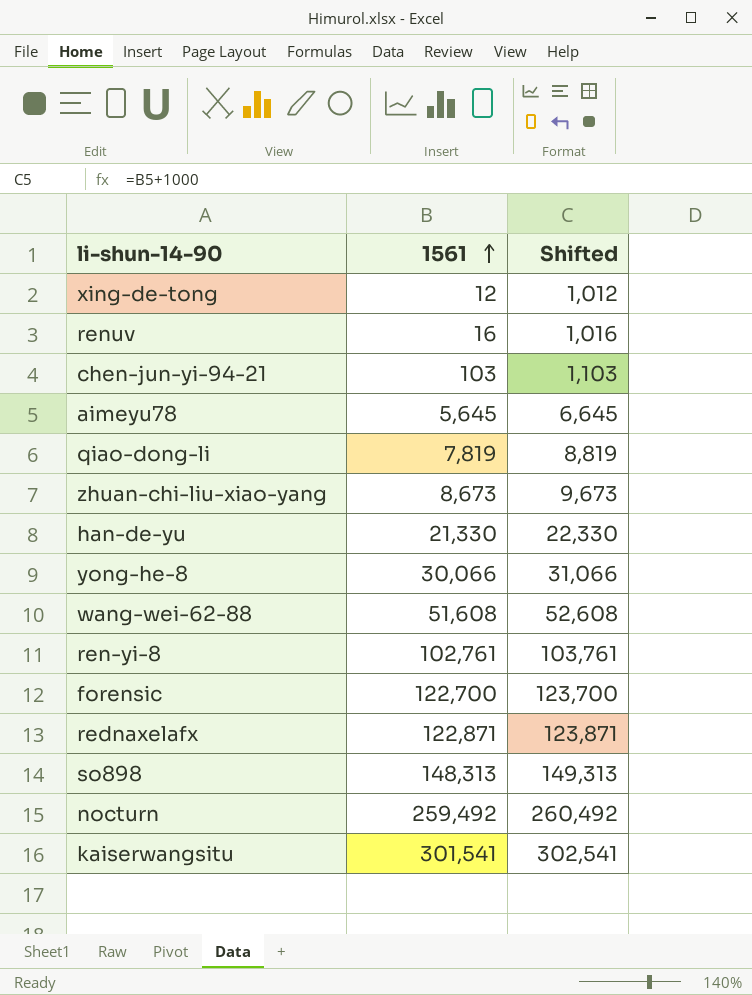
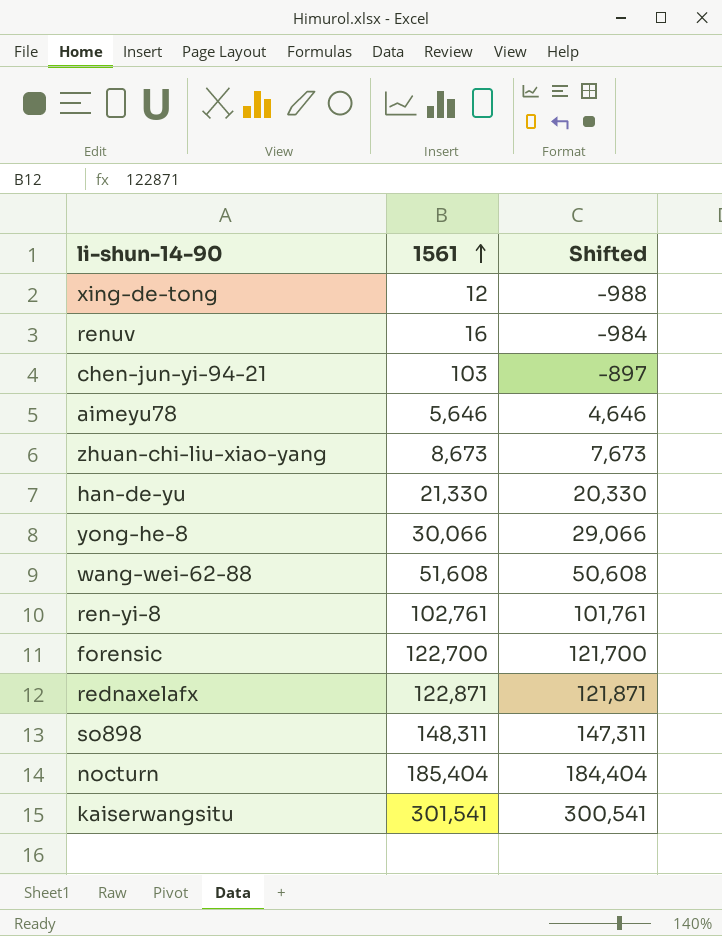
column Shifted | formula: [1561] + 1000 -> [1561] - 1000
row qiao-dong-li: 7,819 | 8,819 -> none
aimeyu78 | 1561: 5,645 -> 5,646
so898 | 1561: 148,313 -> 148,311
nocturn | 1561: 259,492 -> 185,404

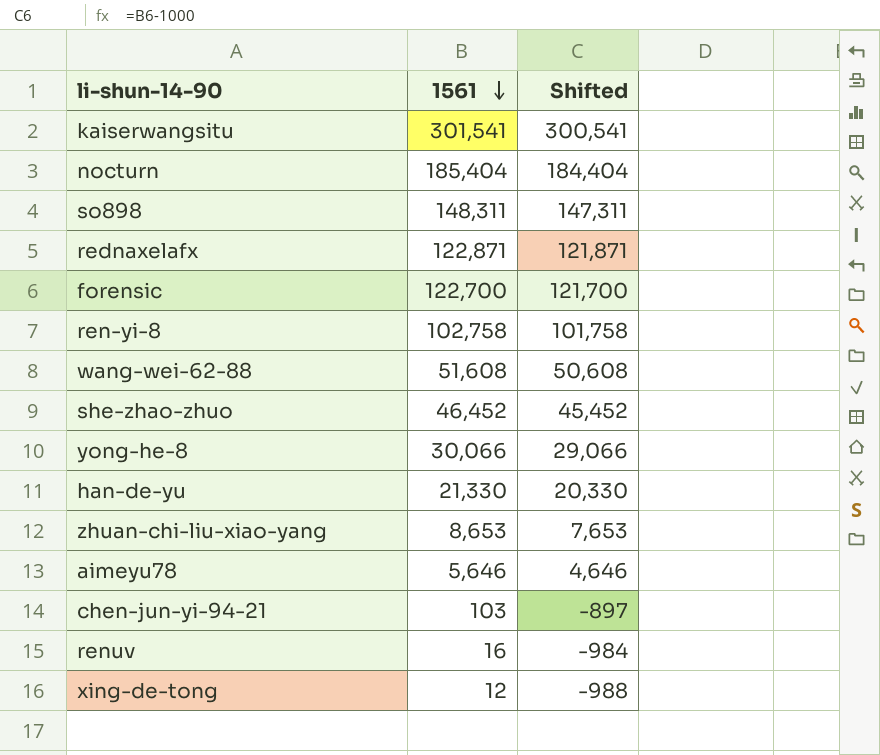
row order: 1561 ascending -> 1561 descending
ren-yi-8 | 1561: 102,761 -> 102,758
ren-yi-8 | Shifted: 101,761 -> 101,758
row she-zhao-zhuo: none -> 46,452 | 45,452
zhuan-chi-liu-xiao-yang | 1561: 8,673 -> 8,653
zhuan-chi-liu-xiao-yang | Shifted: 7,673 -> 7,653

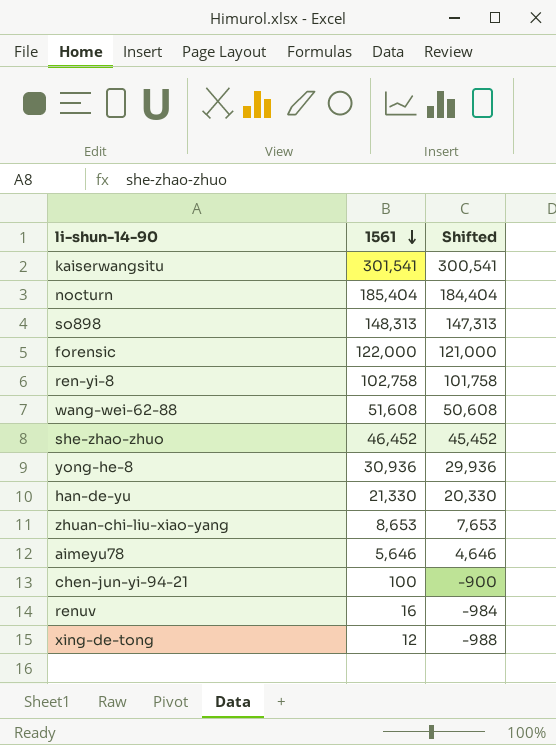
row rednaxelafx: 122,871 | 121,871 -> none
so898 | 1561: 148,311 -> 148,313
so898 | Shifted: 147,311 -> 147,313
forensic | 1561: 122,700 -> 122,000
forensic | Shifted: 121,700 -> 121,000
yong-he-8 | 1561: 30,066 -> 30,936
yong-he-8 | Shifted: 29,066 -> 29,936
chen-jun-yi-94-21 | 1561: 103 -> 100
chen-jun-yi-94-21 | Shifted: -897 -> -900

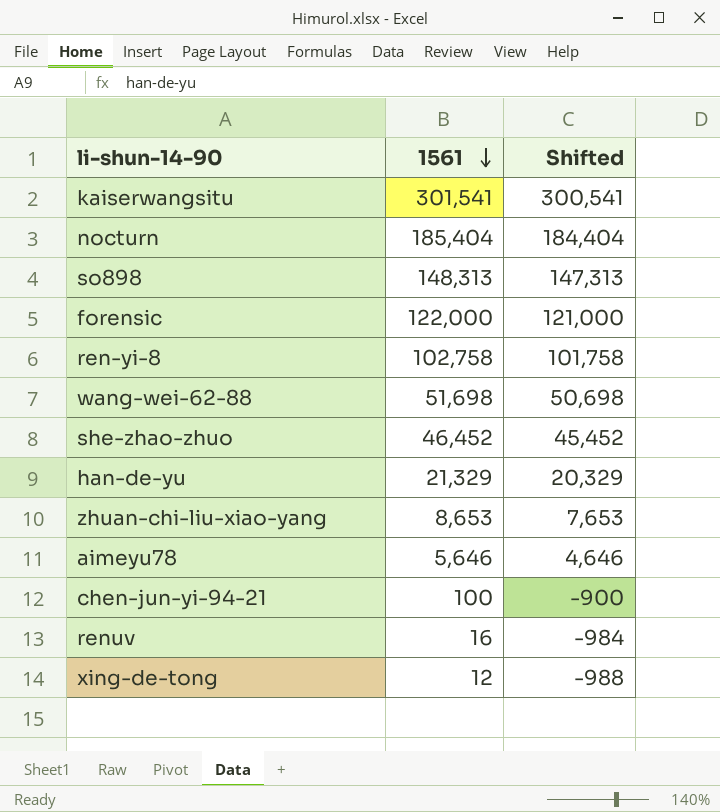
row yong-he-8: 30,936 | 29,936 -> none
wang-wei-62-88 | 1561: 51,608 -> 51,698
wang-wei-62-88 | Shifted: 50,608 -> 50,698
han-de-yu | 1561: 21,330 -> 21,329
han-de-yu | Shifted: 20,330 -> 20,329

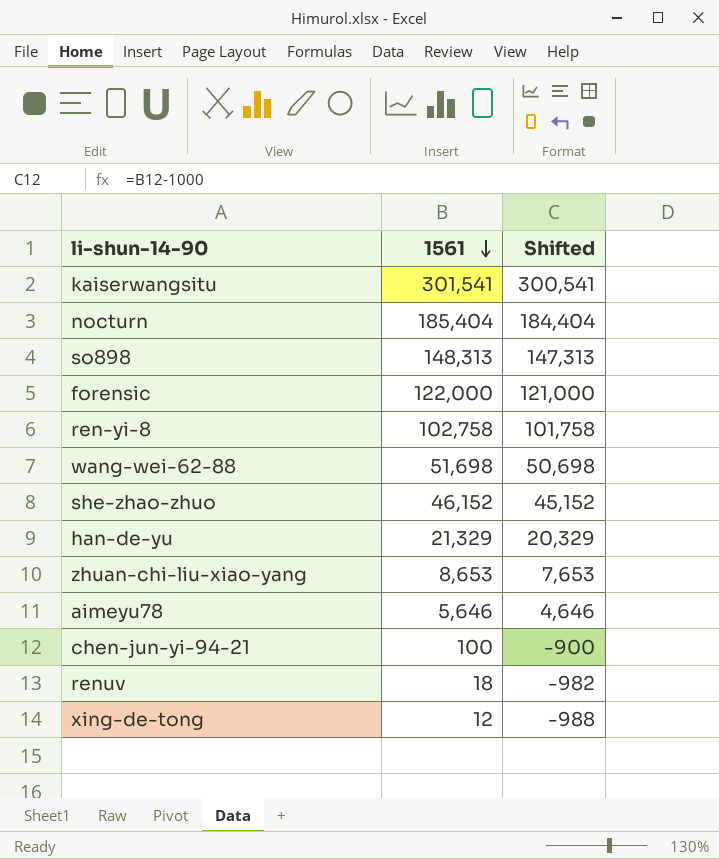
she-zhao-zhuo | 1561: 46,452 -> 46,152
she-zhao-zhuo | Shifted: 45,452 -> 45,152
renuv | 1561: 16 -> 18
renuv | Shifted: -984 -> -982

